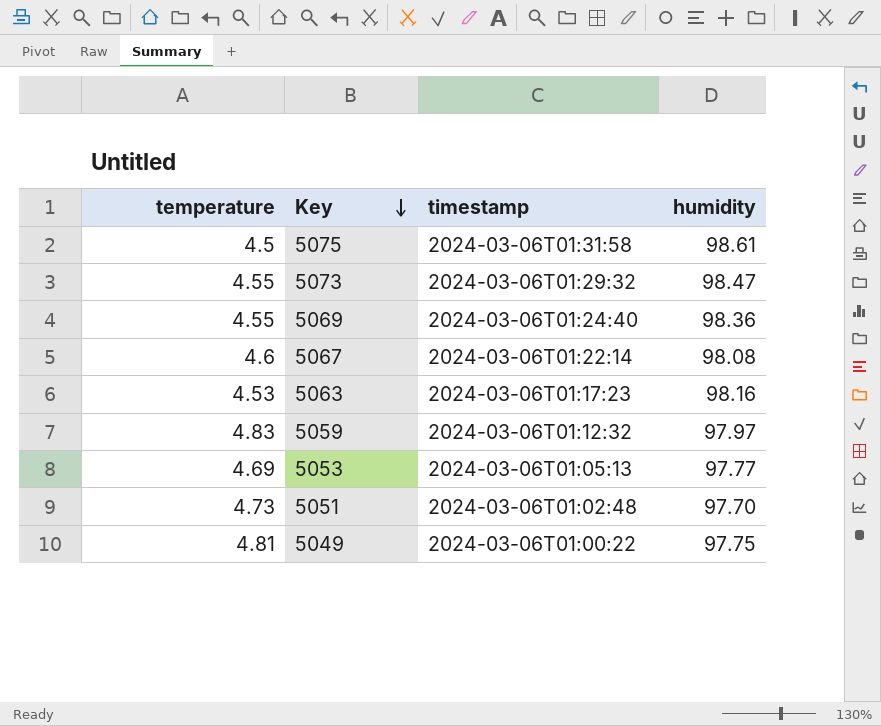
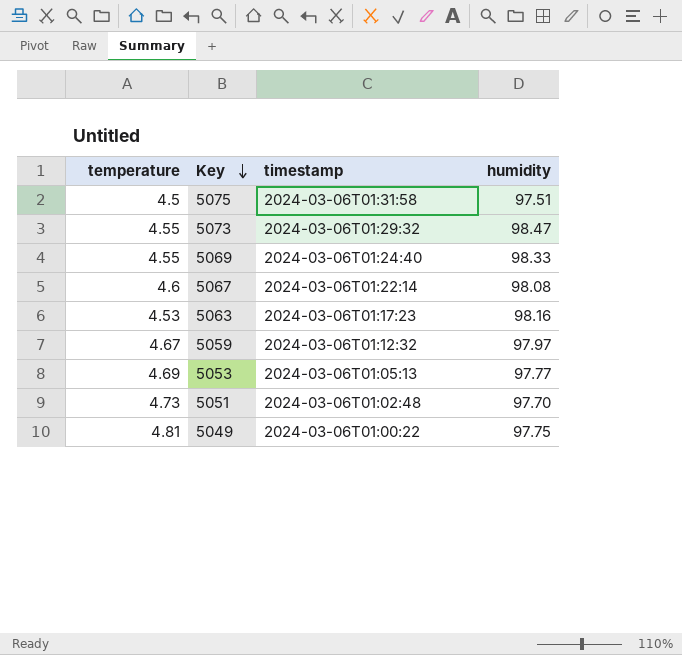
5075 | humidity: 98.61 -> 97.51
5069 | humidity: 98.36 -> 98.33
5059 | temperature: 4.83 -> 4.67

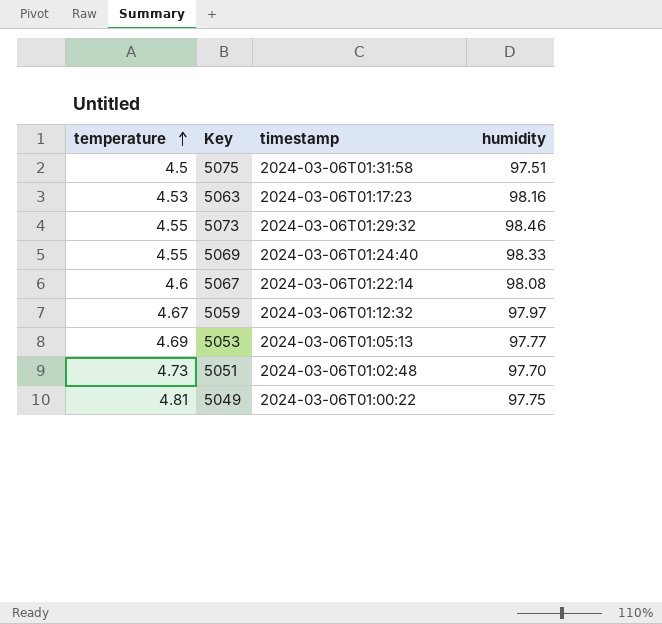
row order: Key descending -> temperature ascending
5073 | humidity: 98.47 -> 98.46

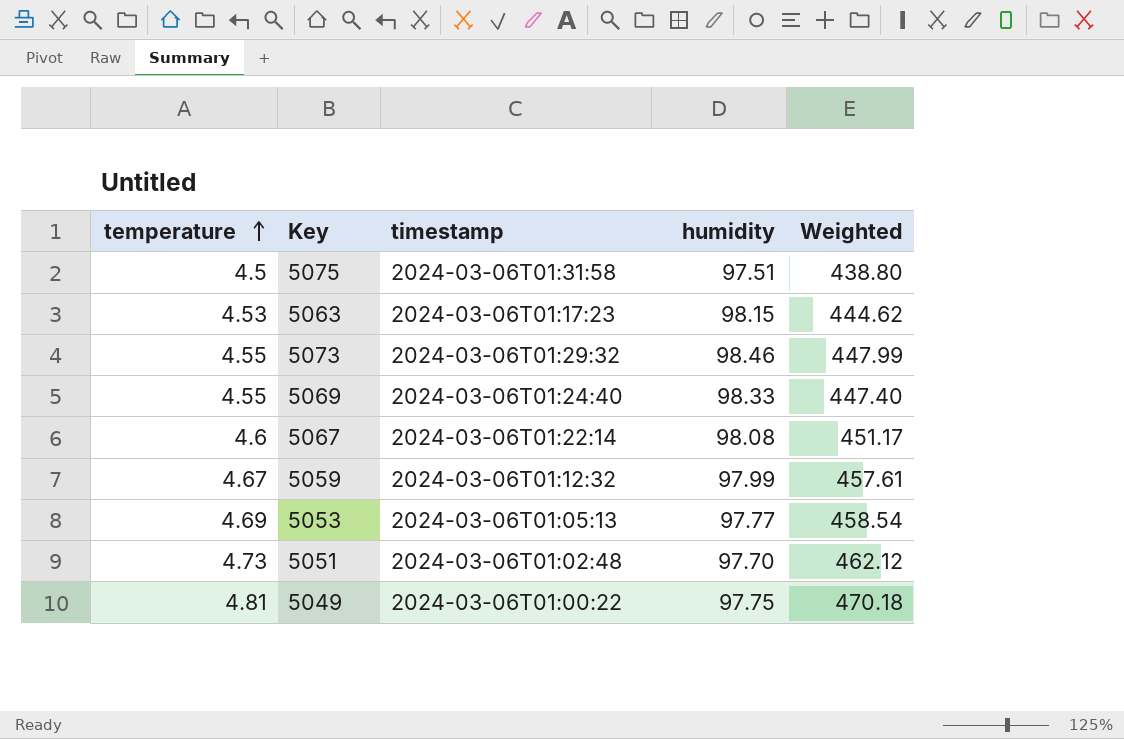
column Weighted | formula: none -> [temperature] * [humidity]
5063 | humidity: 98.16 -> 98.15
5059 | humidity: 97.97 -> 97.99

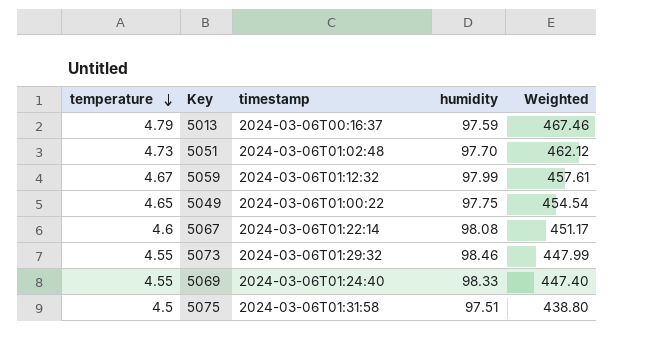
row order: temperature ascending -> temperature descending
row 5063: 4.53 | 2024-03-06T01:17:23 | 98.15 | 444.62 -> none
row 5053: 4.69 | 2024-03-06T01:05:13 | 97.77 | 458.54 -> none
row 5013: none -> 4.79 | 2024-03-06T00:16:37 | 97.59 | 467.46
5049 | temperature: 4.81 -> 4.65
5049 | Weighted: 470.18 -> 454.54

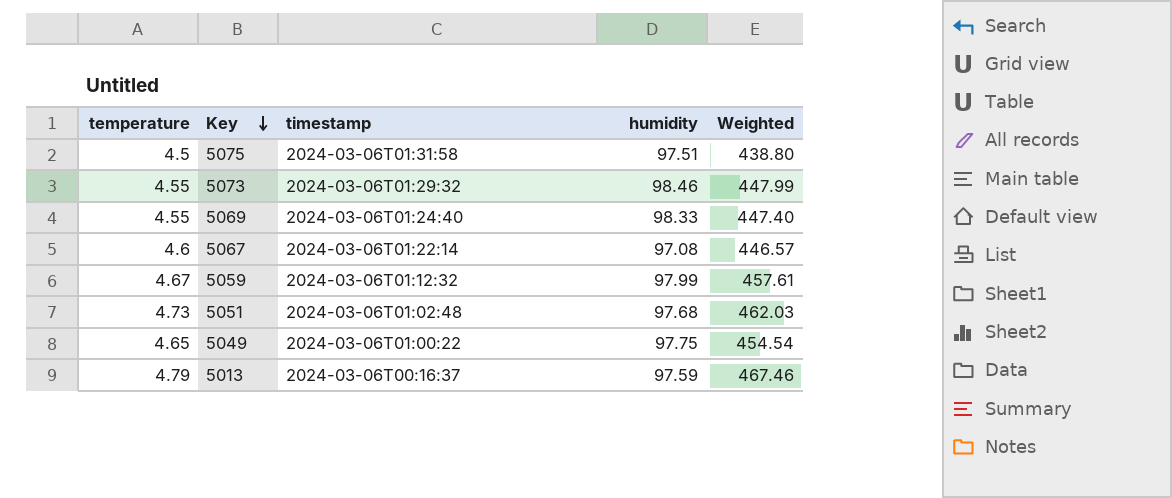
row order: temperature descending -> Key descending
5067 | humidity: 98.08 -> 97.08
5067 | Weighted: 451.17 -> 446.57
5051 | humidity: 97.70 -> 97.68
5051 | Weighted: 462.12 -> 462.03

